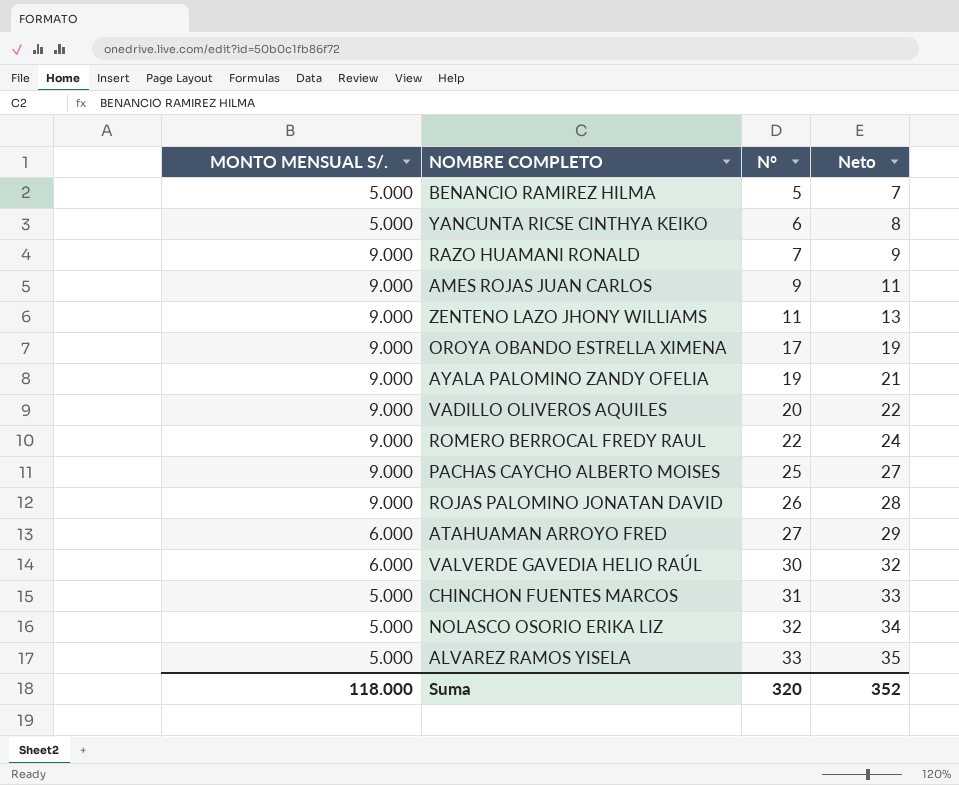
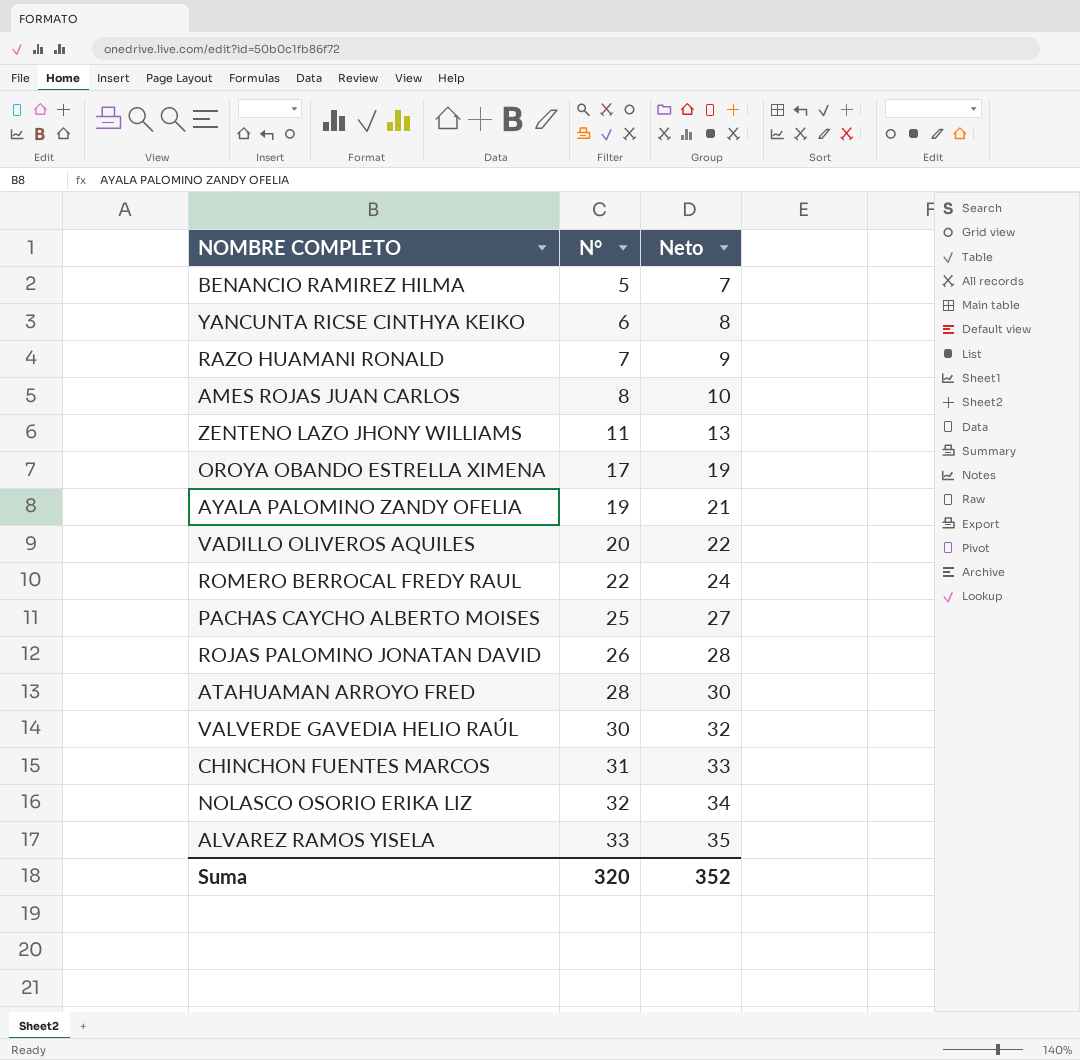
column MONTO MENSUAL S/. | position: 1 -> none
AMES ROJAS JUAN CARLOS | N°: 9 -> 8
AMES ROJAS JUAN CARLOS | Neto: 11 -> 10
ATAHUAMAN ARROYO FRED | N°: 27 -> 28
ATAHUAMAN ARROYO FRED | Neto: 29 -> 30

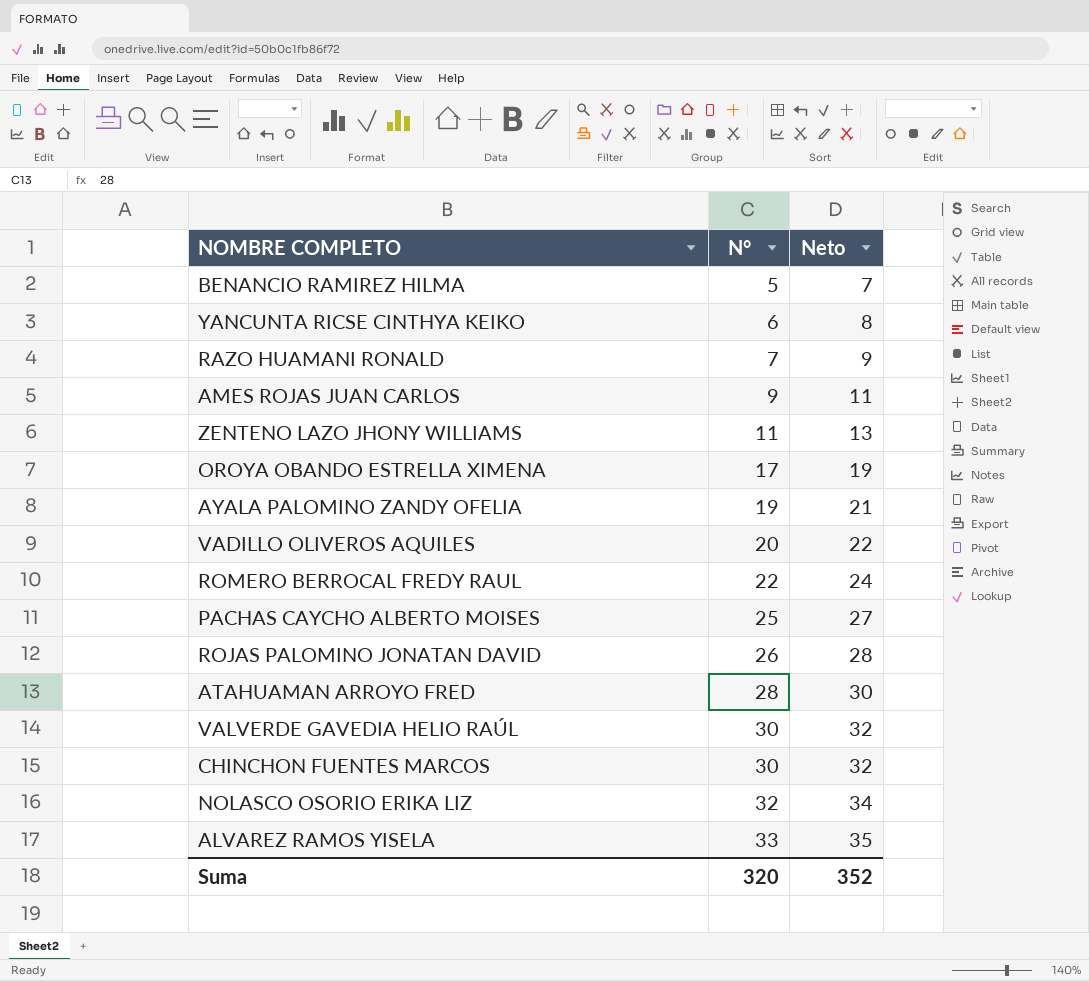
AMES ROJAS JUAN CARLOS | N°: 8 -> 9
AMES ROJAS JUAN CARLOS | Neto: 10 -> 11
CHINCHON FUENTES MARCOS | N°: 31 -> 30
CHINCHON FUENTES MARCOS | Neto: 33 -> 32

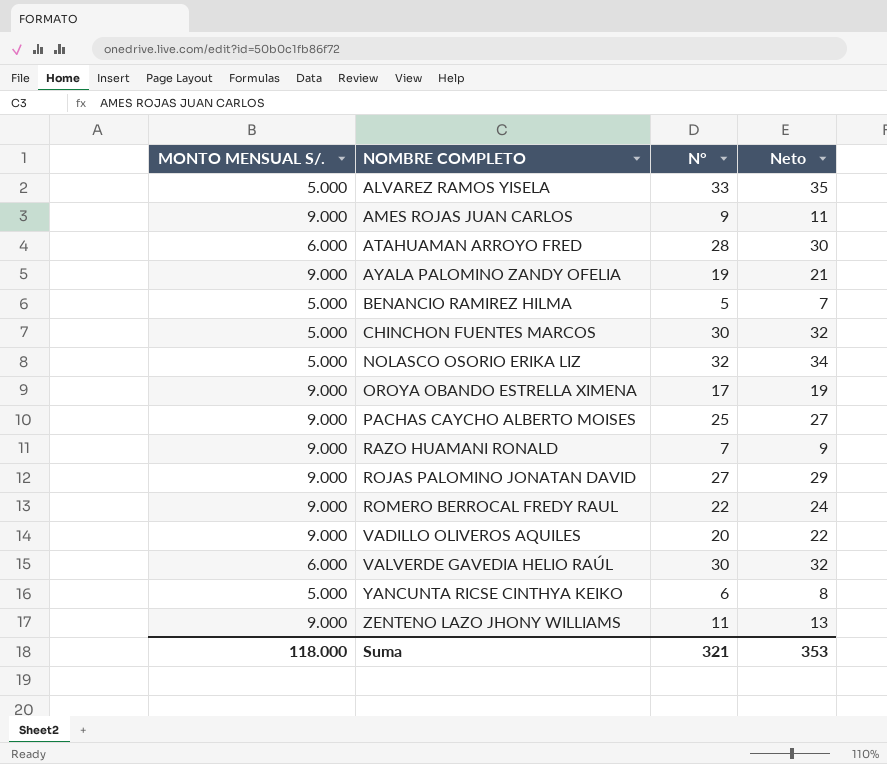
row order: N° ascending -> NOMBRE COMPLETO ascending
column MONTO MENSUAL S/. | position: none -> 1
ROJAS PALOMINO JONATAN DAVID | N°: 26 -> 27
ROJAS PALOMINO JONATAN DAVID | Neto: 28 -> 29
Suma | N°: 320 -> 321
Suma | Neto: 352 -> 353

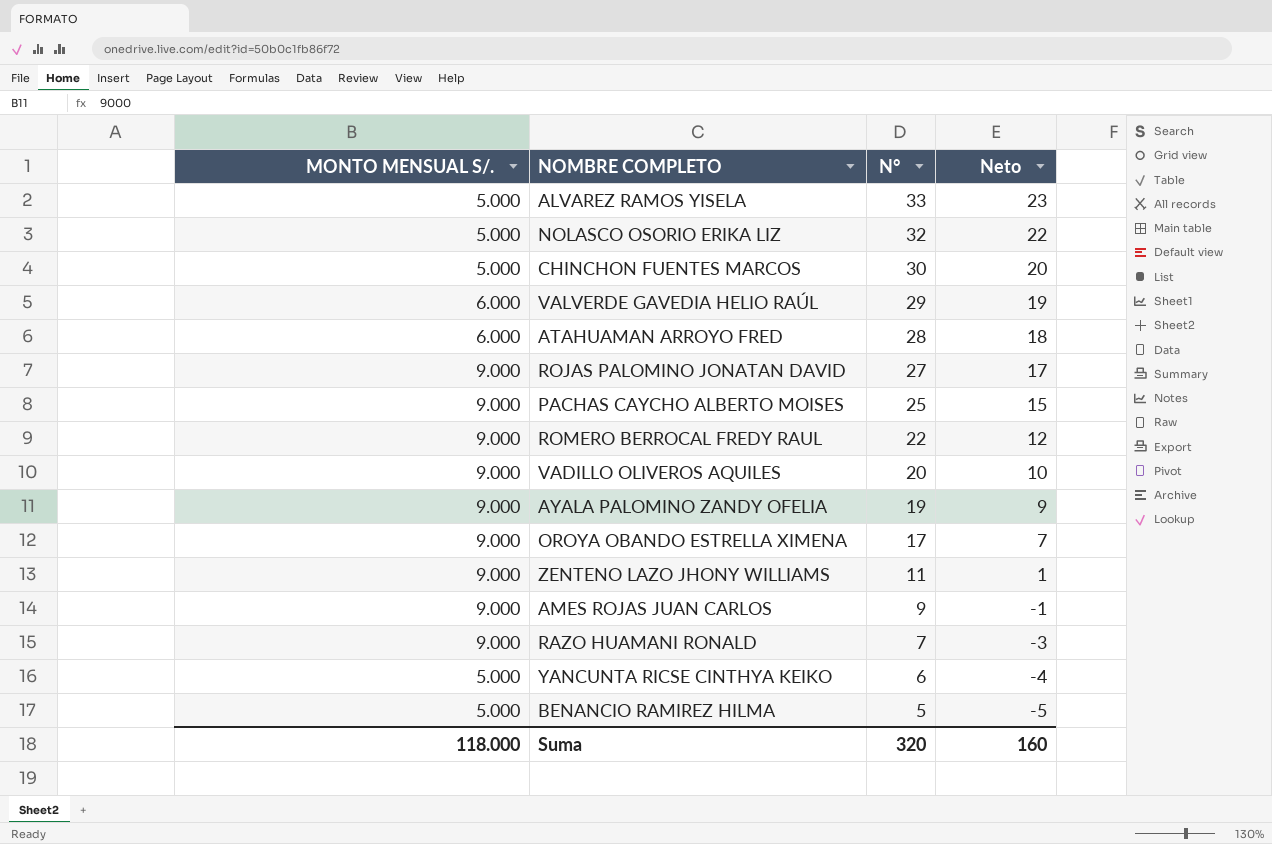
row order: NOMBRE COMPLETO ascending -> N° descending
column Neto | formula: [N°] + 2 -> [N°] - 10
VALVERDE GAVEDIA HELIO RAÚL | N°: 30 -> 29
Suma | N°: 321 -> 320
Suma | Neto: 353 -> 160

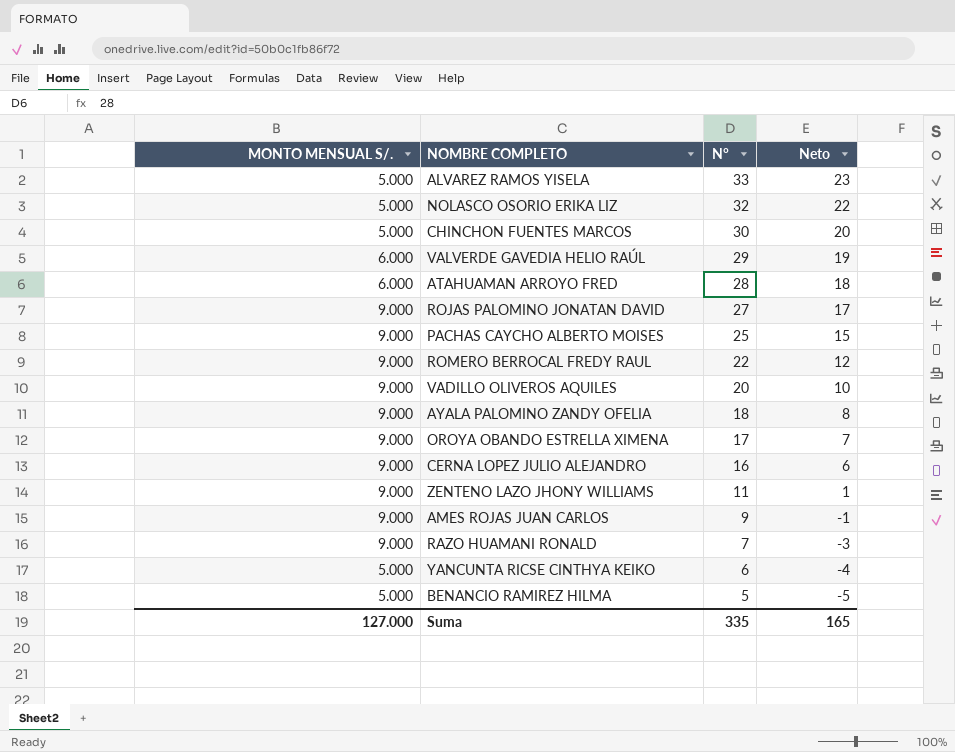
AYALA PALOMINO ZANDY OFELIA | N°: 19 -> 18
AYALA PALOMINO ZANDY OFELIA | Neto: 9 -> 8
row CERNA LOPEZ JULIO ALEJANDRO: none -> 9.000 | 16 | 6
Suma | MONTO MENSUAL S/.: 118.000 -> 127.000
Suma | N°: 320 -> 335
Suma | Neto: 160 -> 165

